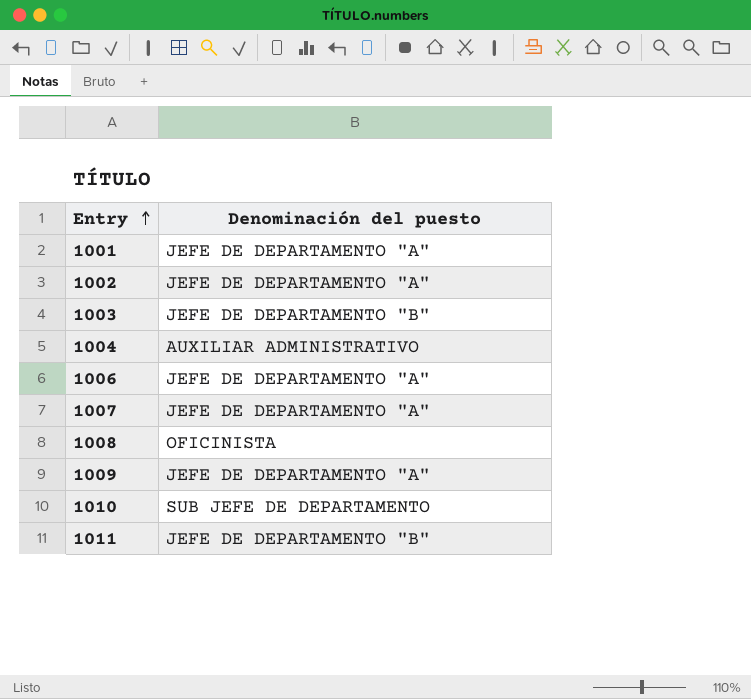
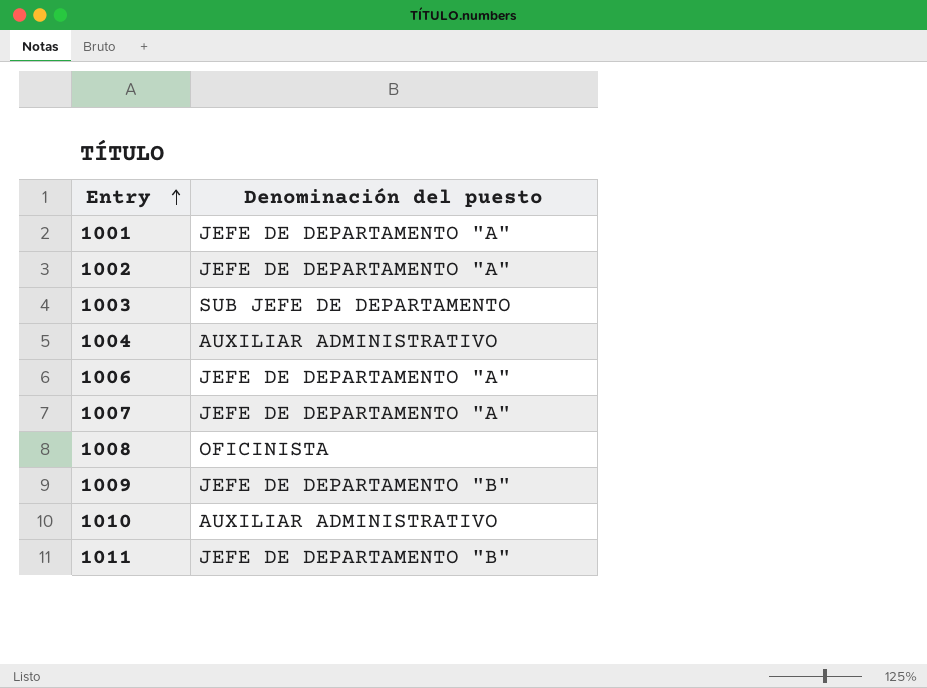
1003 | Denominación del puesto: JEFE DE DEPARTAMENTO "B" -> SUB JEFE DE DEPARTAMENTO
1009 | Denominación del puesto: JEFE DE DEPARTAMENTO "A" -> JEFE DE DEPARTAMENTO "B"
1010 | Denominación del puesto: SUB JEFE DE DEPARTAMENTO -> AUXILIAR ADMINISTRATIVO

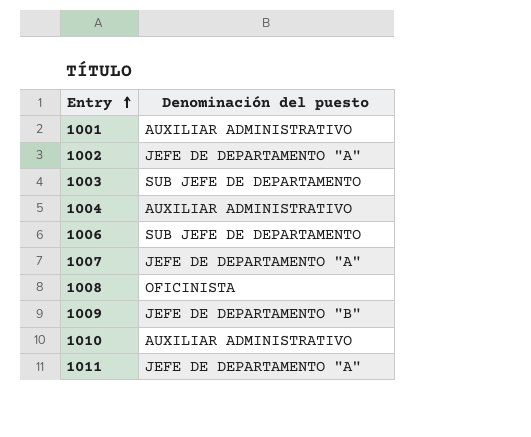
1001 | Denominación del puesto: JEFE DE DEPARTAMENTO "A" -> AUXILIAR ADMINISTRATIVO
1006 | Denominación del puesto: JEFE DE DEPARTAMENTO "A" -> SUB JEFE DE DEPARTAMENTO
1011 | Denominación del puesto: JEFE DE DEPARTAMENTO "B" -> JEFE DE DEPARTAMENTO "A"

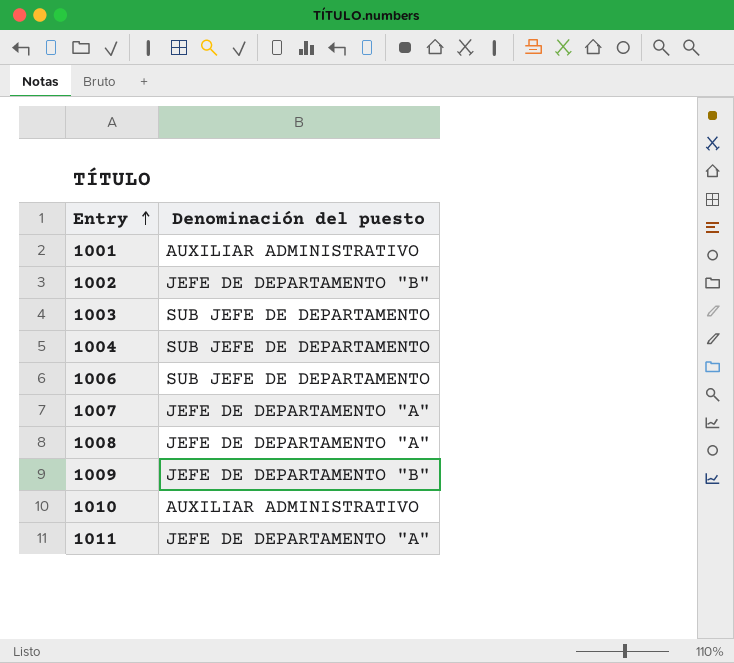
1002 | Denominación del puesto: JEFE DE DEPARTAMENTO "A" -> JEFE DE DEPARTAMENTO "B"
1004 | Denominación del puesto: AUXILIAR ADMINISTRATIVO -> SUB JEFE DE DEPARTAMENTO
1008 | Denominación del puesto: OFICINISTA -> JEFE DE DEPARTAMENTO "A"

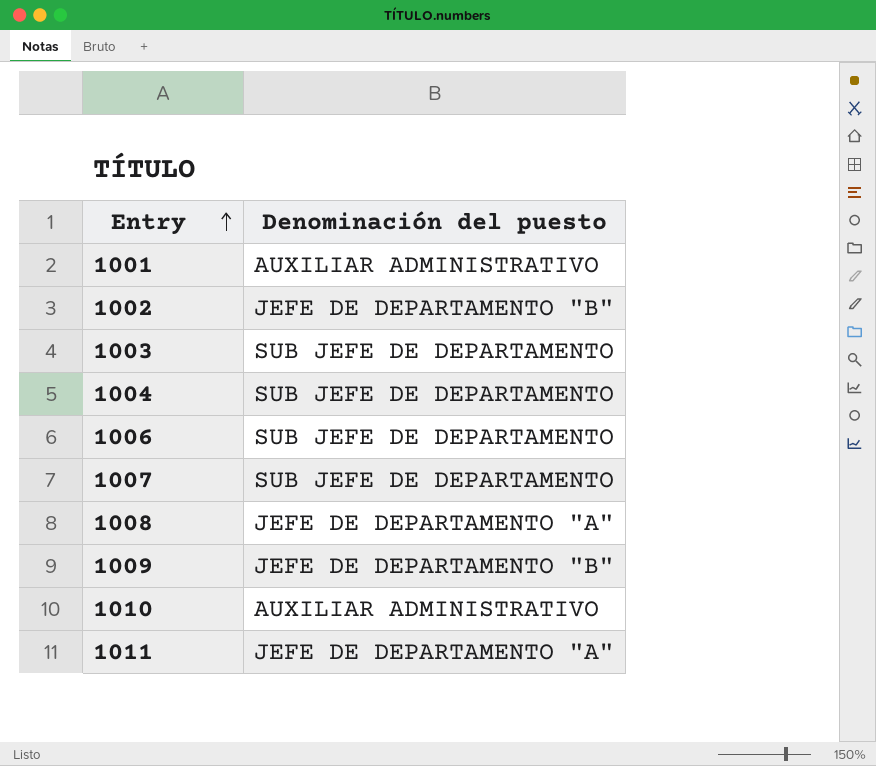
1007 | Denominación del puesto: JEFE DE DEPARTAMENTO "A" -> SUB JEFE DE DEPARTAMENTO

